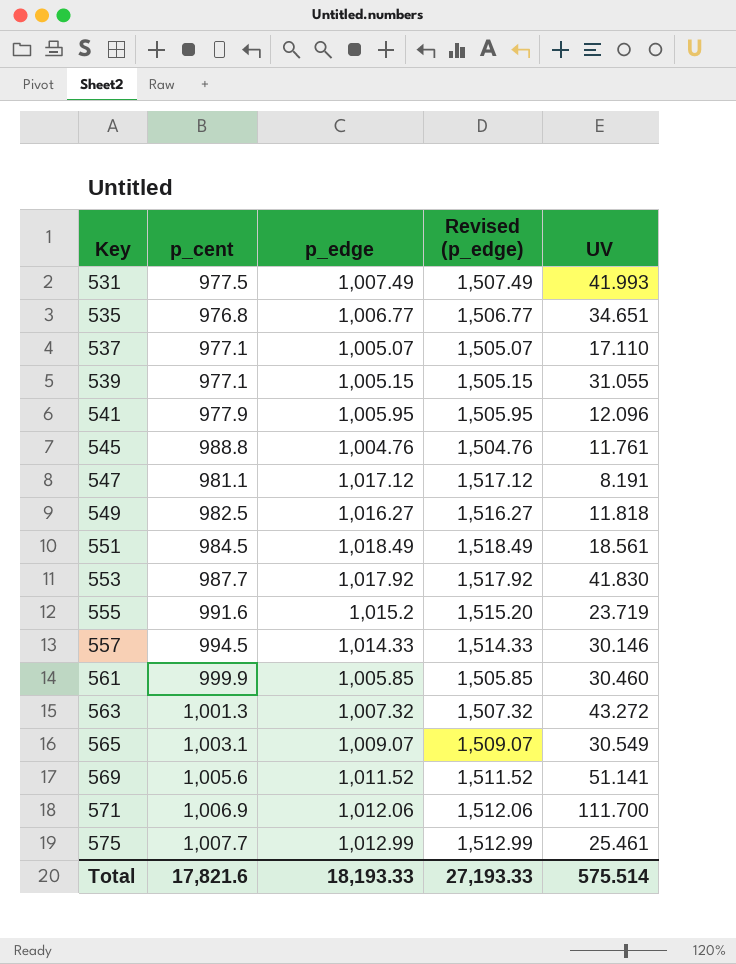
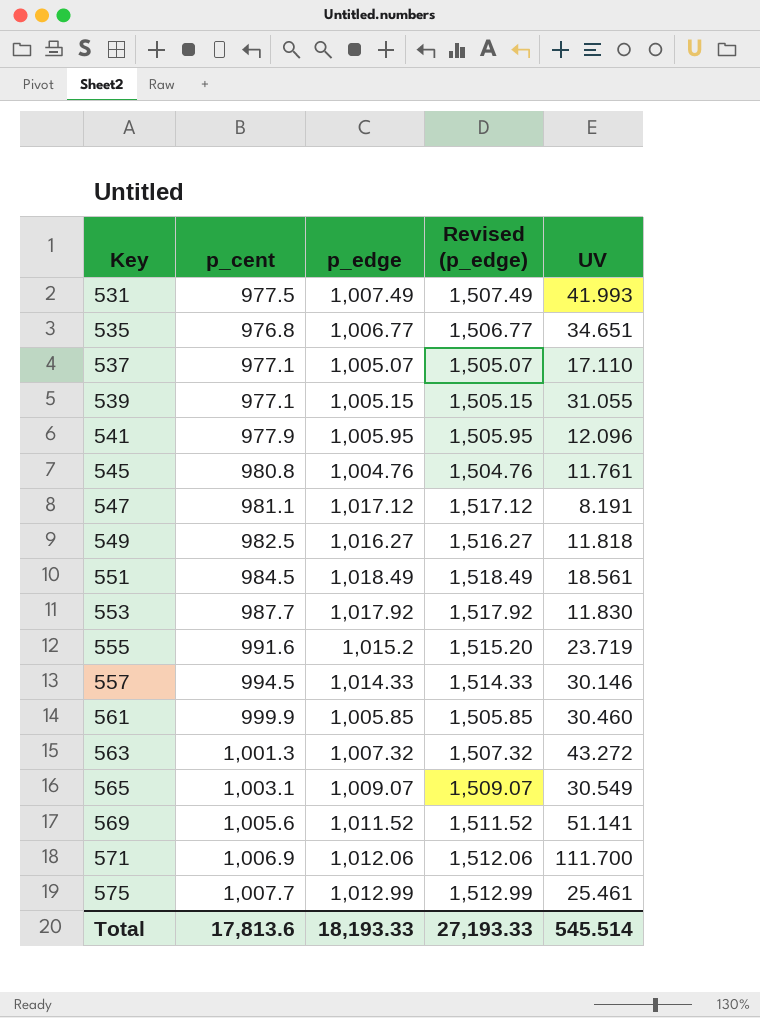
545 | p_cent: 988.8 -> 980.8
553 | UV: 41.830 -> 11.830
Total | p_cent: 17,821.6 -> 17,813.6
Total | UV: 575.514 -> 545.514

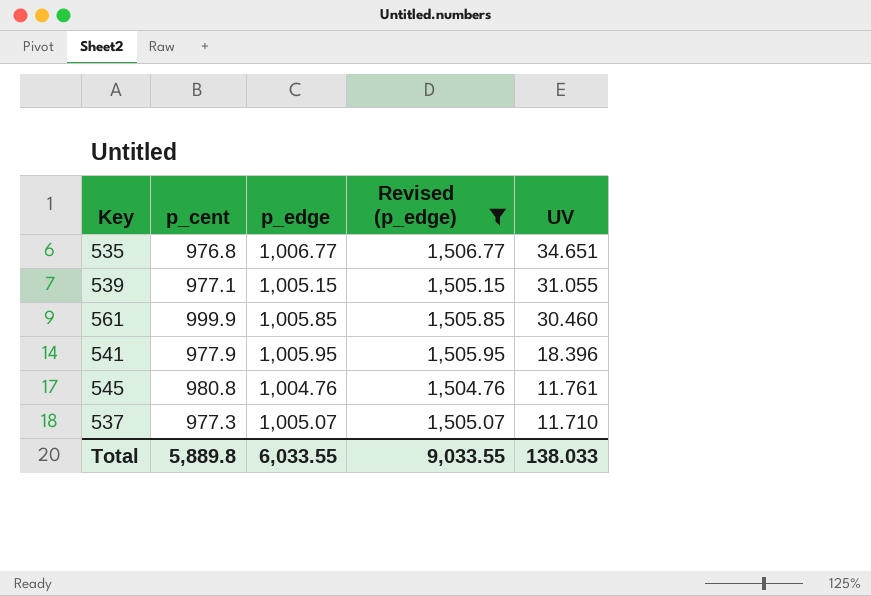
filter: none -> Revised (p_edge) <= 1,506.77
row order: Key ascending -> UV descending
541 | UV: 12.096 -> 18.396
537 | p_cent: 977.1 -> 977.3
537 | UV: 17.110 -> 11.710
Total | p_cent: 17,813.6 -> 5,889.8
Total | p_edge: 18,193.33 -> 6,033.55
Total | Revised (p_edge): 27,193.33 -> 9,033.55
Total | UV: 545.514 -> 138.033

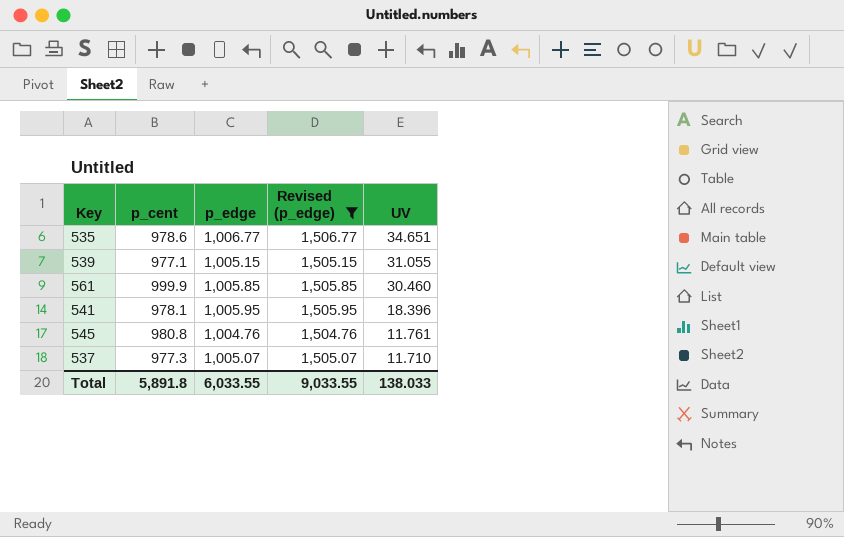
535 | p_cent: 976.8 -> 978.6
541 | p_cent: 977.9 -> 978.1
Total | p_cent: 5,889.8 -> 5,891.8

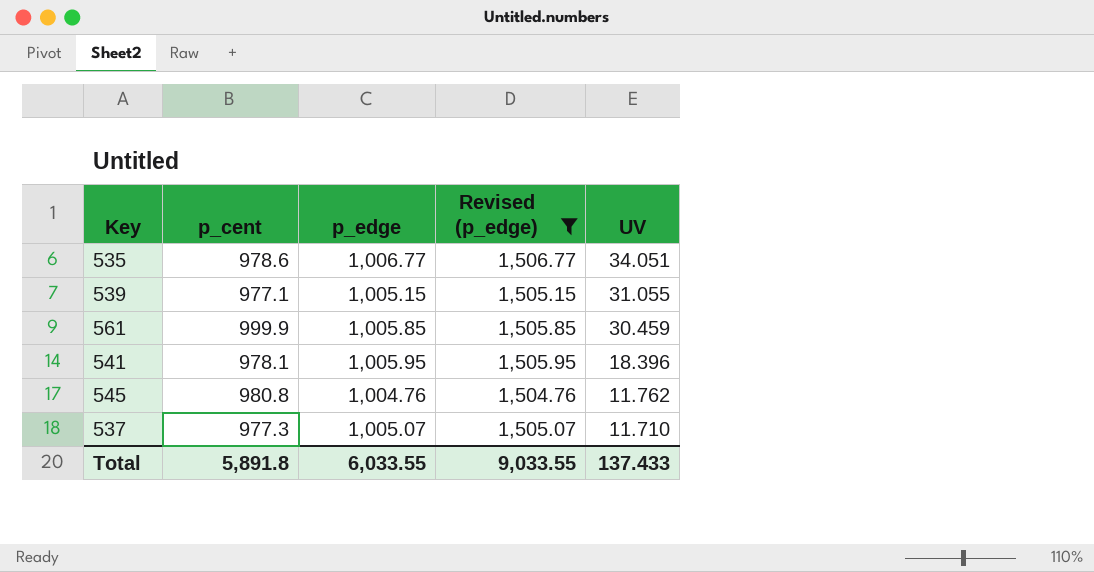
535 | UV: 34.651 -> 34.051
561 | UV: 30.460 -> 30.459
545 | UV: 11.761 -> 11.762
Total | UV: 138.033 -> 137.433

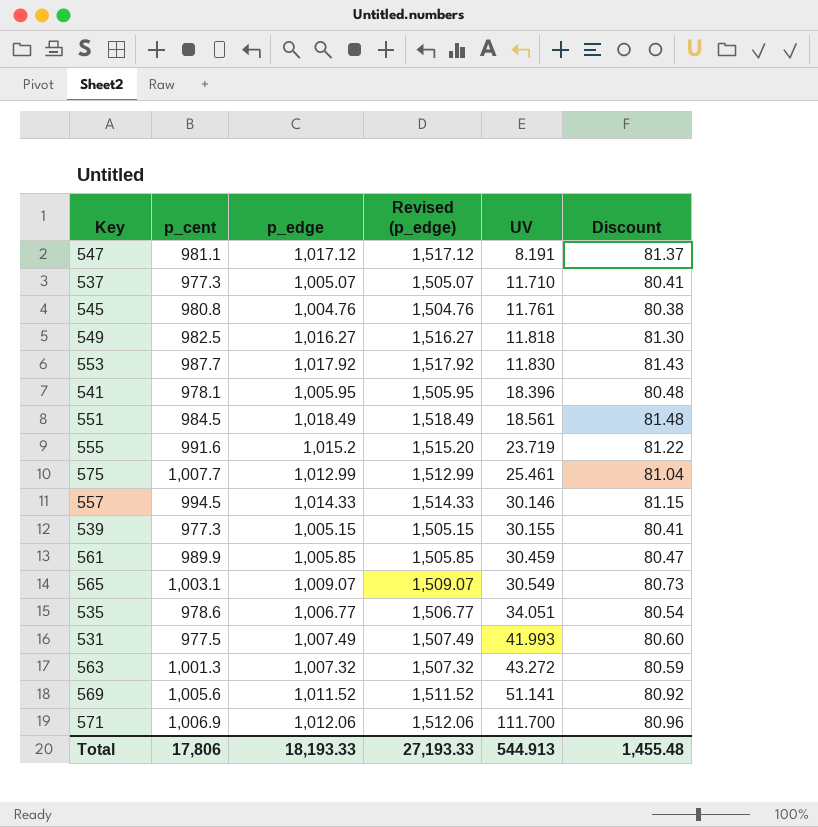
filter: Revised (p_edge) <= 1,506.77 -> none
row order: UV descending -> UV ascending
column Discount | formula: none -> [p_edge] * 0.08
545 | UV: 11.762 -> 11.761
539 | p_cent: 977.1 -> 977.3
539 | UV: 31.055 -> 30.155
561 | p_cent: 999.9 -> 989.9
Total | p_cent: 5,891.8 -> 17,806
Total | p_edge: 6,033.55 -> 18,193.33
Total | Revised (p_edge): 9,033.55 -> 27,193.33
Total | UV: 137.433 -> 544.913

